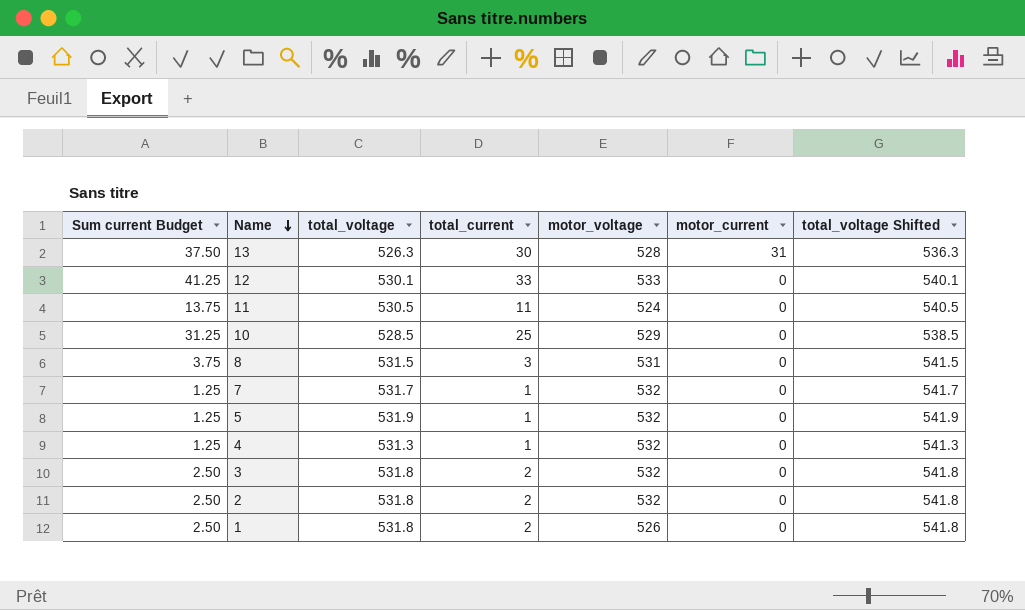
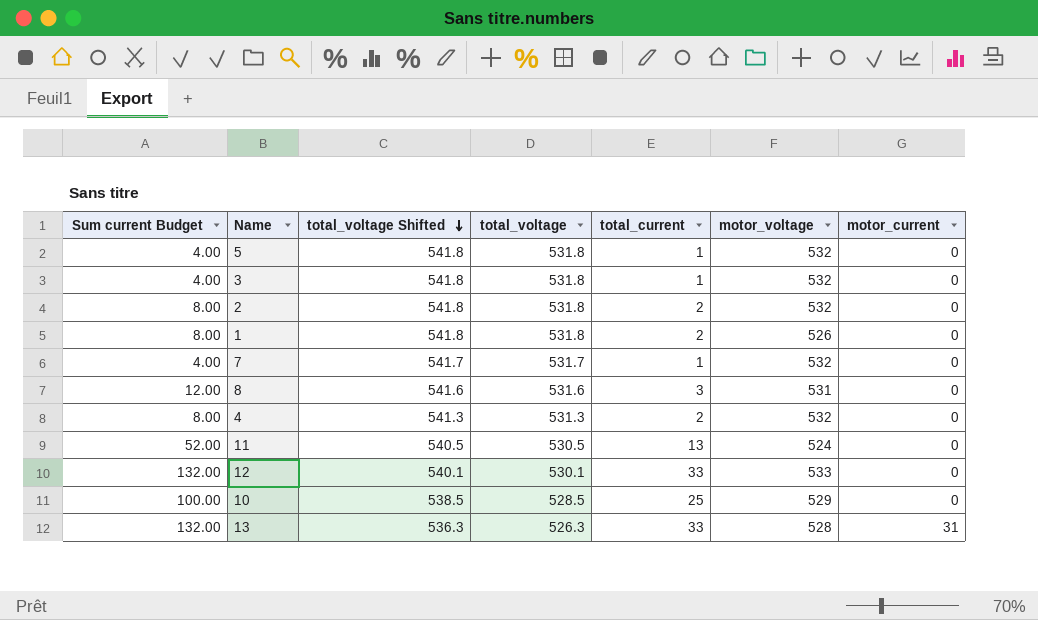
row order: Name descending -> total_voltage Shifted descending
column Sum current Budget | formula: [total_current] * 1.25 -> [total_current] * 4
column total_voltage Shifted | position: 7 -> 3
5 | total_voltage Shifted: 541.9 -> 541.8
5 | total_voltage: 531.9 -> 531.8
3 | total_current: 2 -> 1
8 | total_voltage Shifted: 541.5 -> 541.6
8 | total_voltage: 531.5 -> 531.6
4 | total_current: 1 -> 2
11 | total_current: 11 -> 13
13 | total_current: 30 -> 33

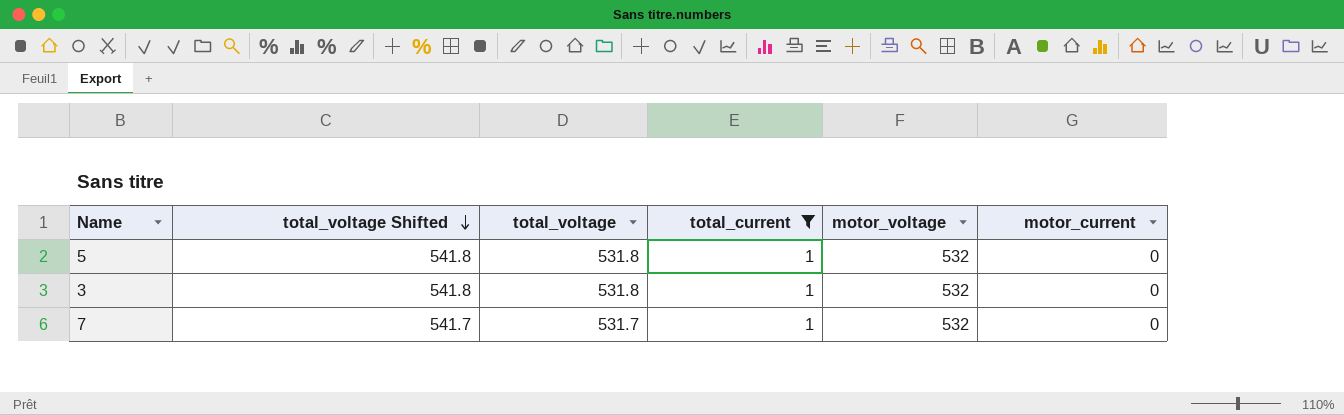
filter: none -> total_current = 1
column Sum current Budget | formula: [total_current] * 4 -> none

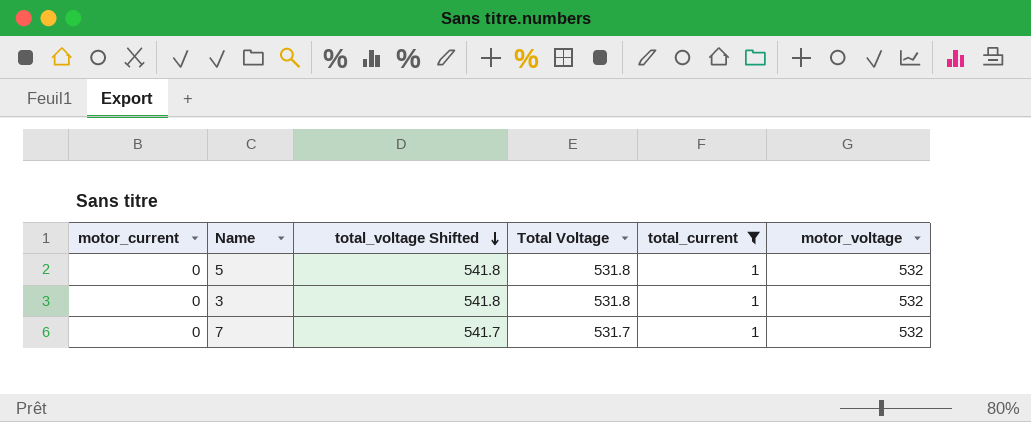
column motor_current | position: 6 -> 1
column name: total_voltage -> Total Voltage

